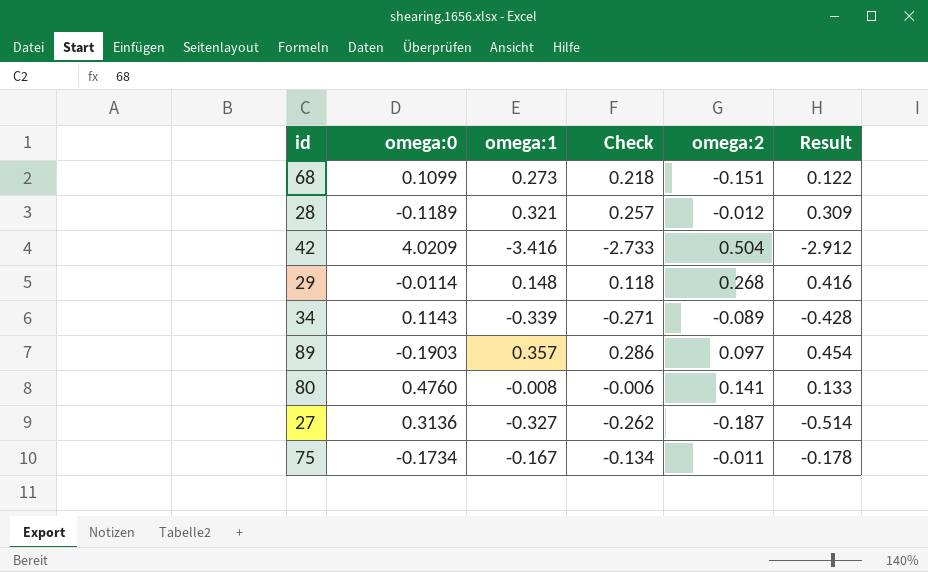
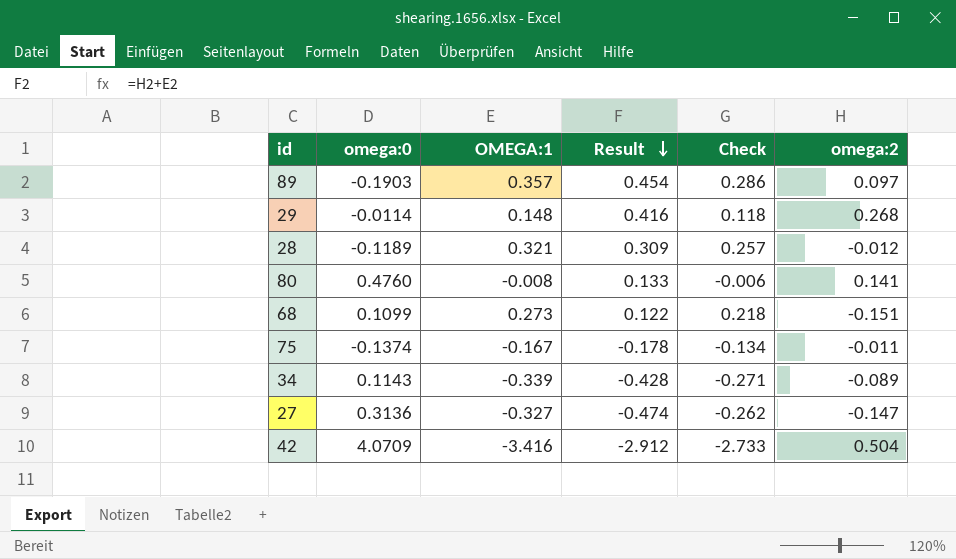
row order: none -> Result descending
column name: omega:1 -> OMEGA:1
column Result | position: 6 -> 4
75 | omega:0: -0.1734 -> -0.1374
27 | Result: -0.514 -> -0.474
27 | omega:2: -0.187 -> -0.147
42 | omega:0: 4.0209 -> 4.0709

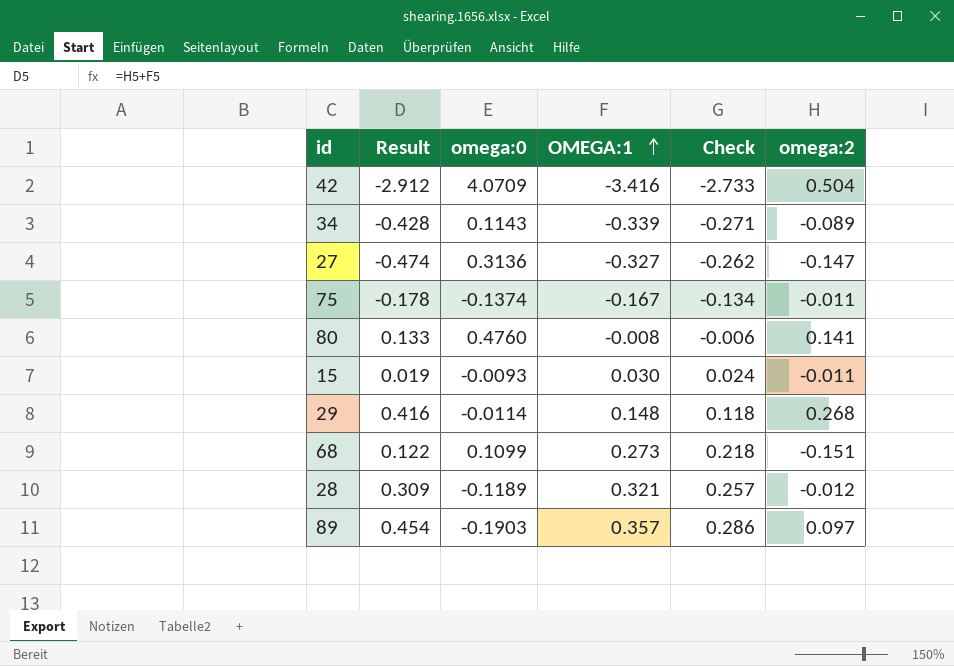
row order: Result descending -> OMEGA:1 ascending
column Result | position: 4 -> 2
row 15: none -> 0.019 | -0.0093 | 0.030 | 0.024 | -0.011

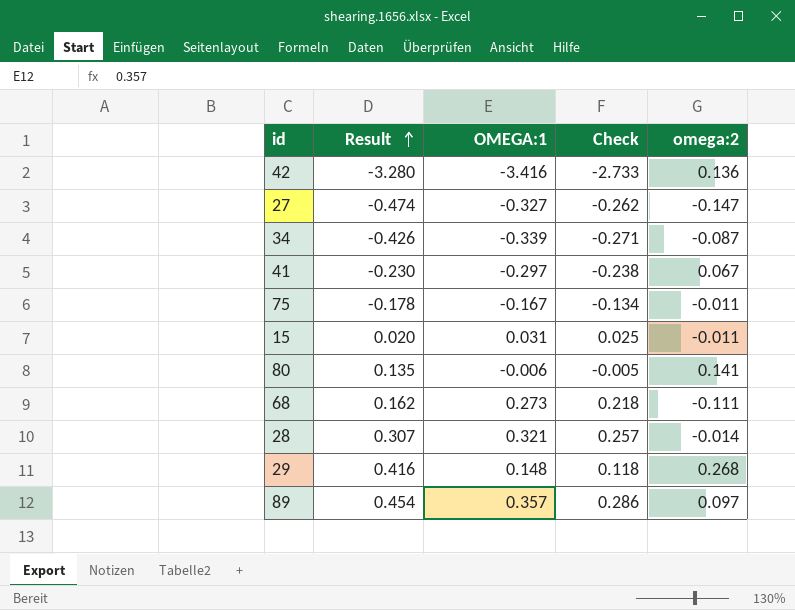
row order: OMEGA:1 ascending -> Result ascending
column omega:0 | position: 3 -> none
42 | Result: -2.912 -> -3.280
42 | omega:2: 0.504 -> 0.136
34 | Result: -0.428 -> -0.426
34 | omega:2: -0.089 -> -0.087
row 41: none -> -0.230 | -0.297 | -0.238 | 0.067
15 | Result: 0.019 -> 0.020
15 | OMEGA:1: 0.030 -> 0.031
15 | Check: 0.024 -> 0.025
80 | Result: 0.133 -> 0.135
80 | OMEGA:1: -0.008 -> -0.006
80 | Check: -0.006 -> -0.005
68 | Result: 0.122 -> 0.162
68 | omega:2: -0.151 -> -0.111
28 | Result: 0.309 -> 0.307
28 | omega:2: -0.012 -> -0.014

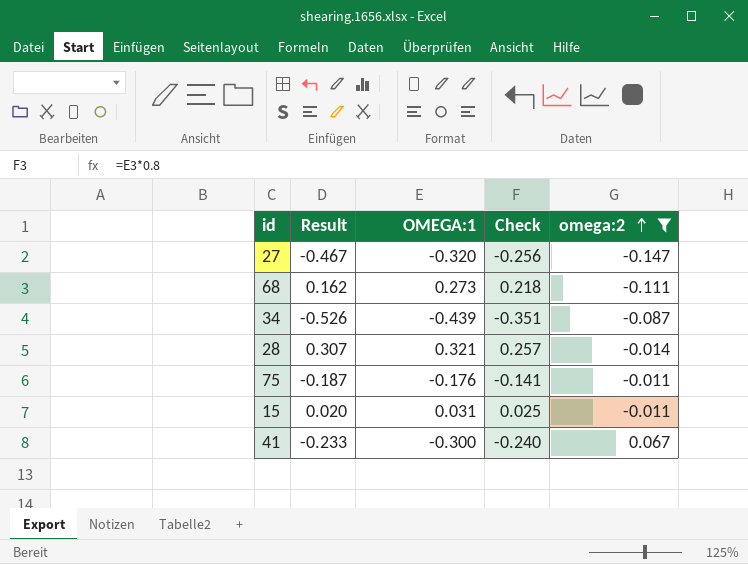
filter: none -> omega:2 <= 0.067
row order: Result ascending -> omega:2 ascending
27 | Result: -0.474 -> -0.467
27 | OMEGA:1: -0.327 -> -0.320
27 | Check: -0.262 -> -0.256
34 | Result: -0.426 -> -0.526
34 | OMEGA:1: -0.339 -> -0.439
34 | Check: -0.271 -> -0.351
75 | Result: -0.178 -> -0.187
75 | OMEGA:1: -0.167 -> -0.176
75 | Check: -0.134 -> -0.141
41 | Result: -0.230 -> -0.233
41 | OMEGA:1: -0.297 -> -0.300
41 | Check: -0.238 -> -0.240

